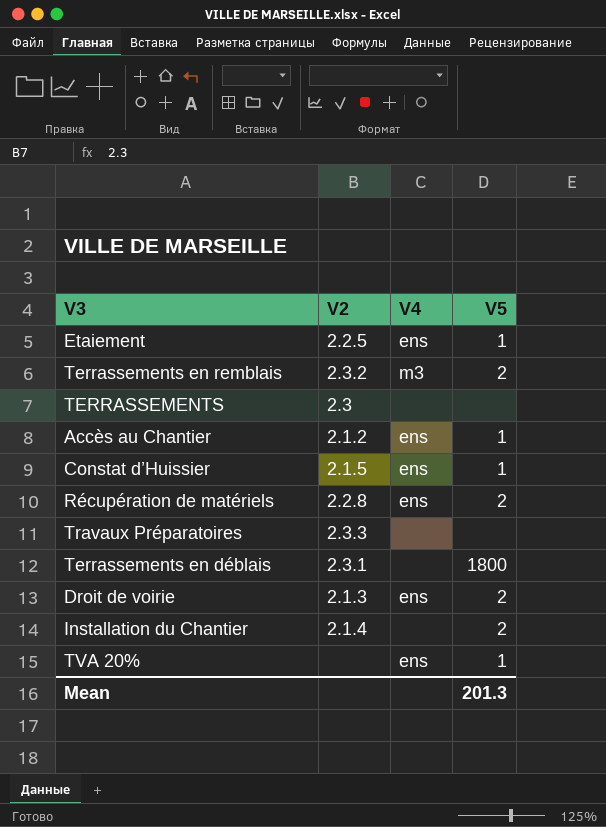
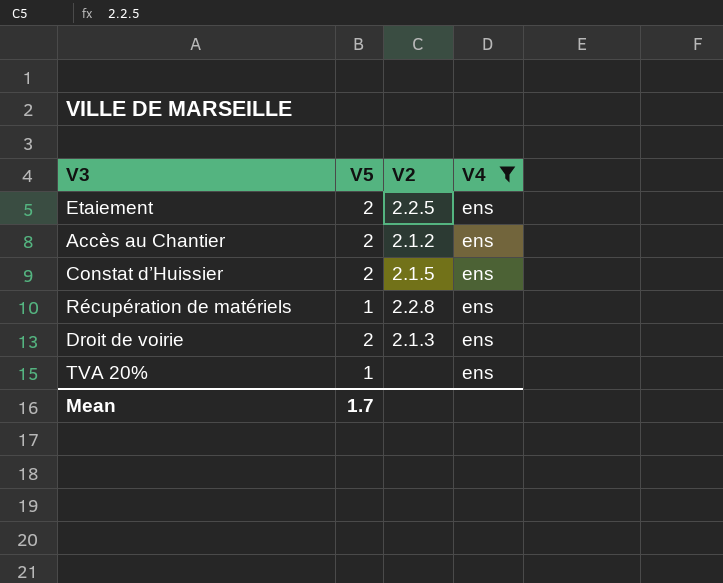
filter: none -> V4 = ens
column V5 | position: 4 -> 2
Etaiement | V5: 1 -> 2
Accès au Chantier | V5: 1 -> 2
Constat d’Huissier | V5: 1 -> 2
Récupération de matériels | V5: 2 -> 1
Mean | V5: 201.3 -> 1.7

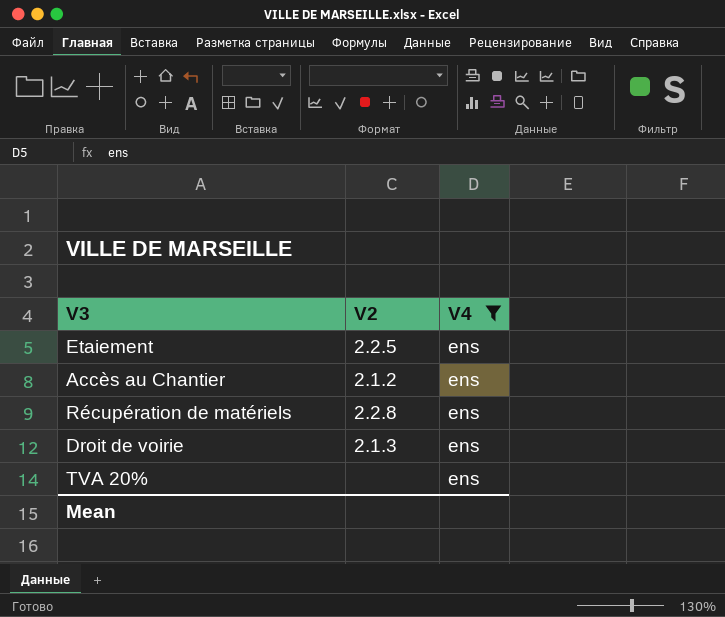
column V5 | position: 2 -> none
row Constat d’Huissier: 2 | 2.1.5 | ens -> none

